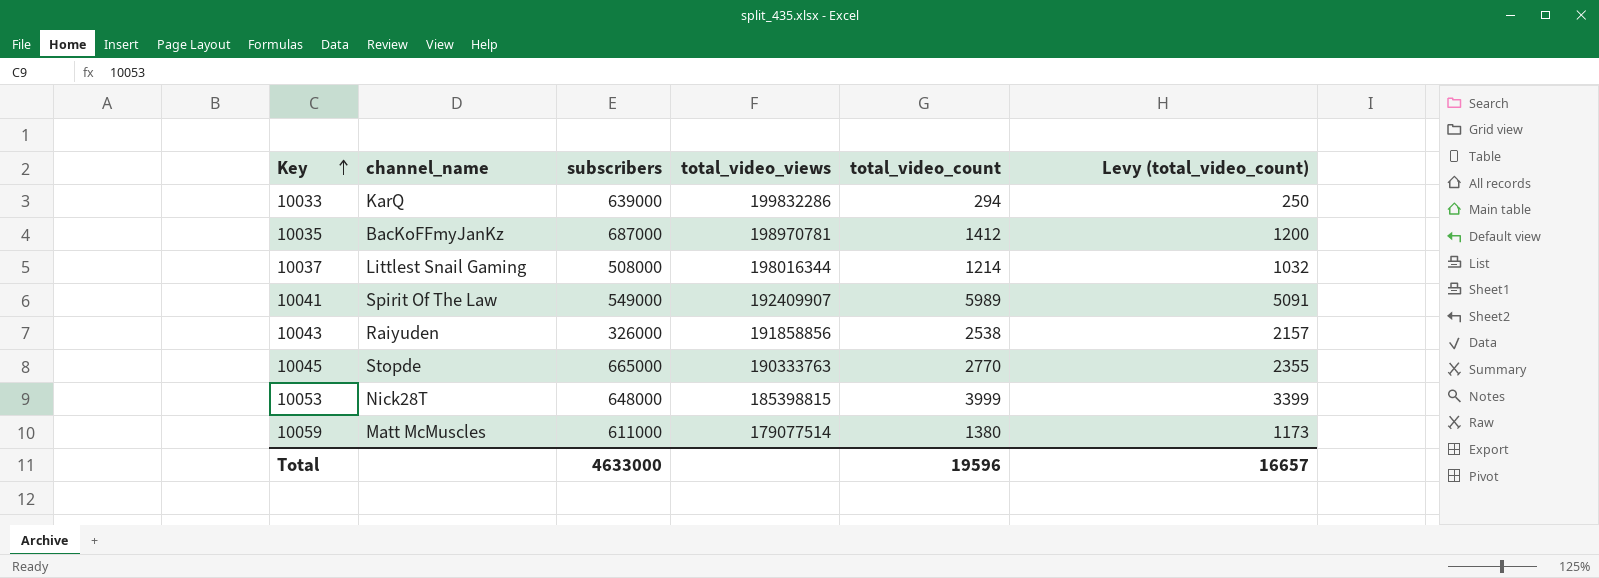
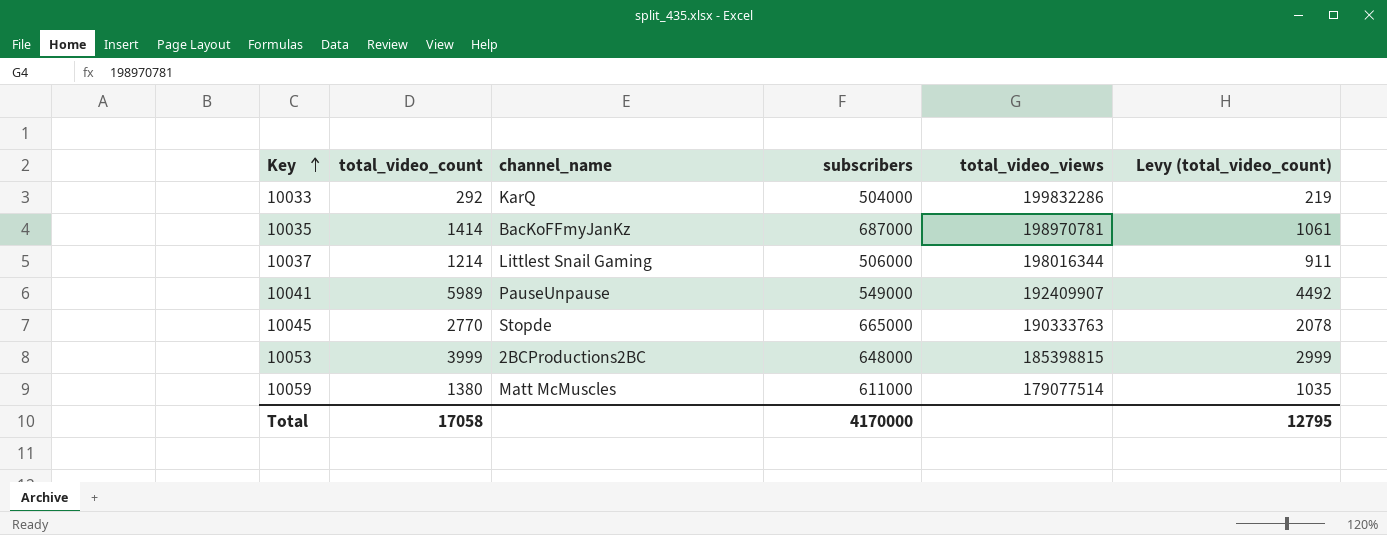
column total_video_count | position: 5 -> 2
column Levy (total_video_count) | formula: [total_video_count] * 0.85 -> [total_video_count] * 0.75
row 10043: Raiyuden | 326000 | 191858856 | 2538 | 2157 -> none
10033 | total_video_count: 294 -> 292
10033 | subscribers: 639000 -> 504000
10035 | total_video_count: 1412 -> 1414
10037 | subscribers: 508000 -> 506000
10041 | channel_name: Spirit Of The Law -> PauseUnpause
10053 | channel_name: Nick28T -> 2BCProductions2BC
Total | total_video_count: 19596 -> 17058
Total | subscribers: 4633000 -> 4170000
Total | Levy (total_video_count): 16657 -> 12795

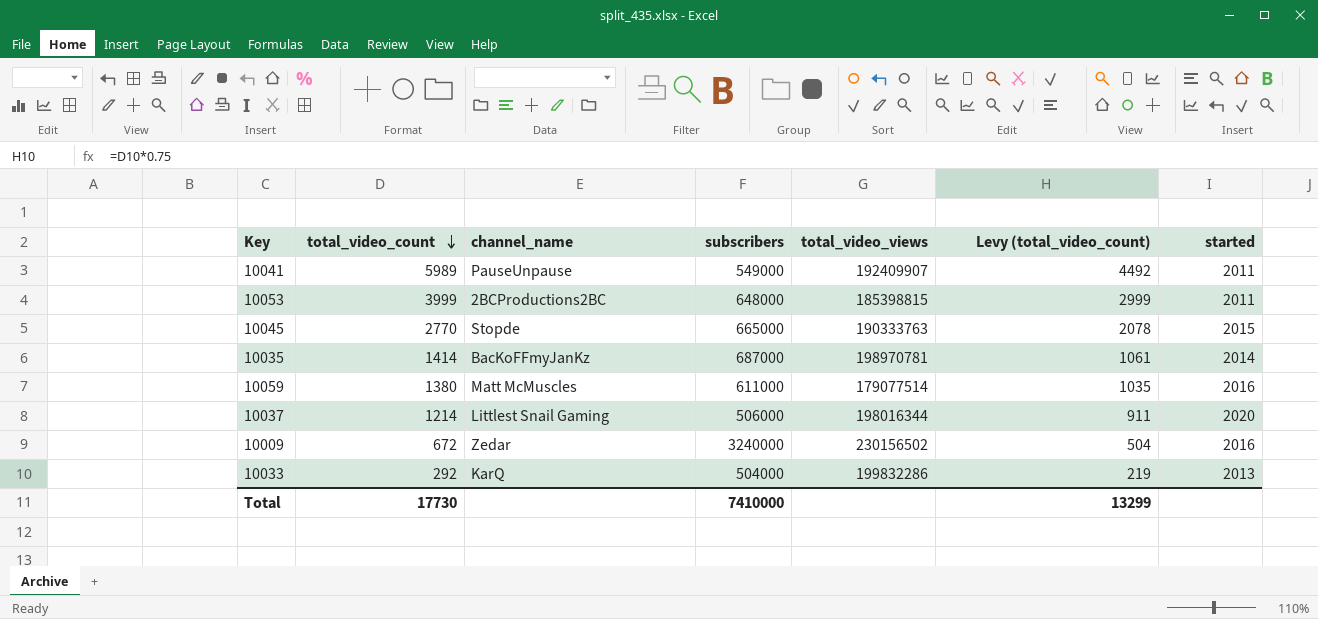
row order: Key ascending -> total_video_count descending
column started | position: none -> 7
row 10009: none -> 672 | Zedar | 3240000 | 230156502 | 504 | 2016
Total | total_video_count: 17058 -> 17730
Total | subscribers: 4170000 -> 7410000
Total | Levy (total_video_count): 12795 -> 13299

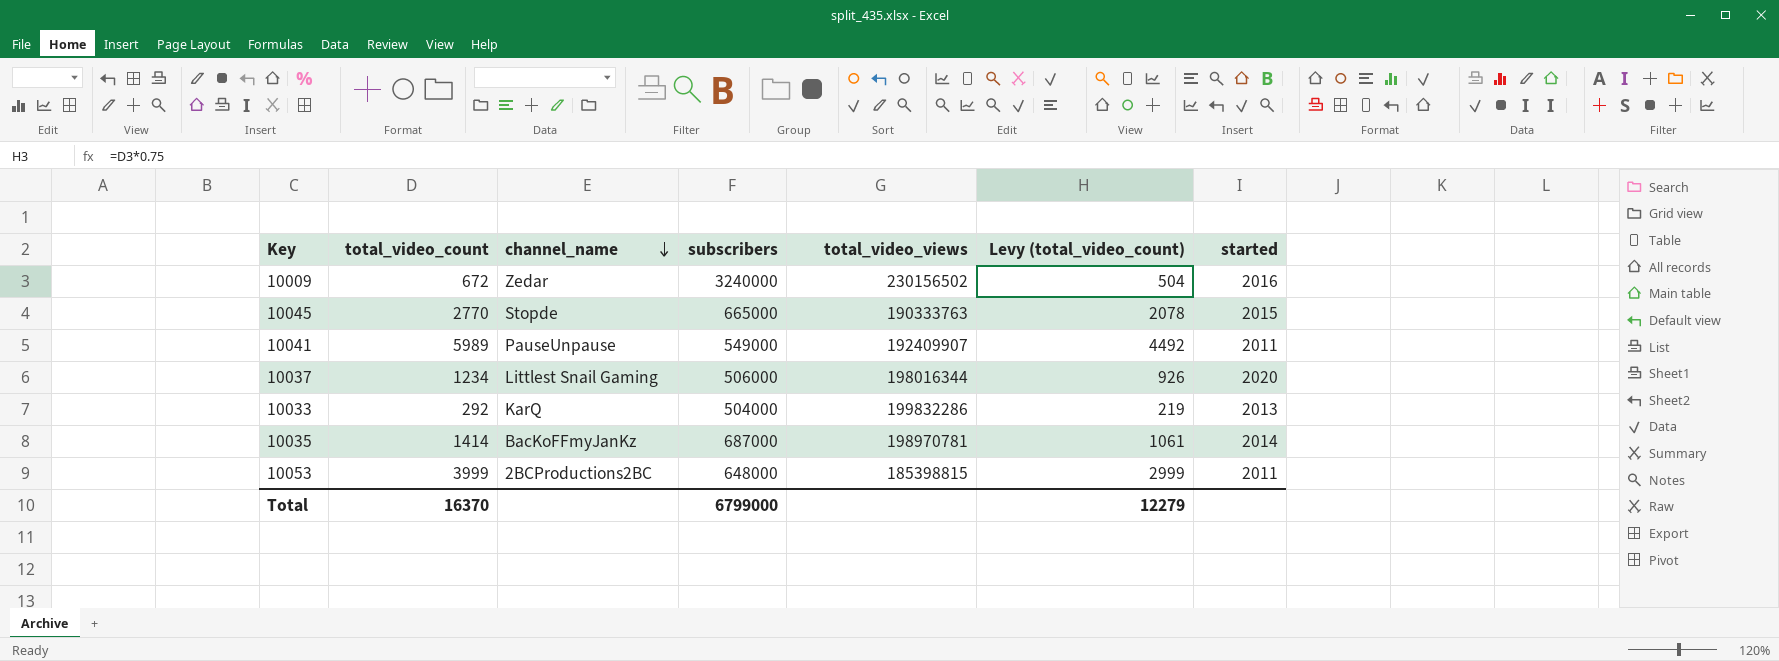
row order: total_video_count descending -> channel_name descending
row 10059: 1380 | Matt McMuscles | 611000 | 179077514 | 1035 | 2016 -> none
10037 | total_video_count: 1214 -> 1234
10037 | Levy (total_video_count): 911 -> 926
Total | total_video_count: 17730 -> 16370
Total | subscribers: 7410000 -> 6799000
Total | Levy (total_video_count): 13299 -> 12279

